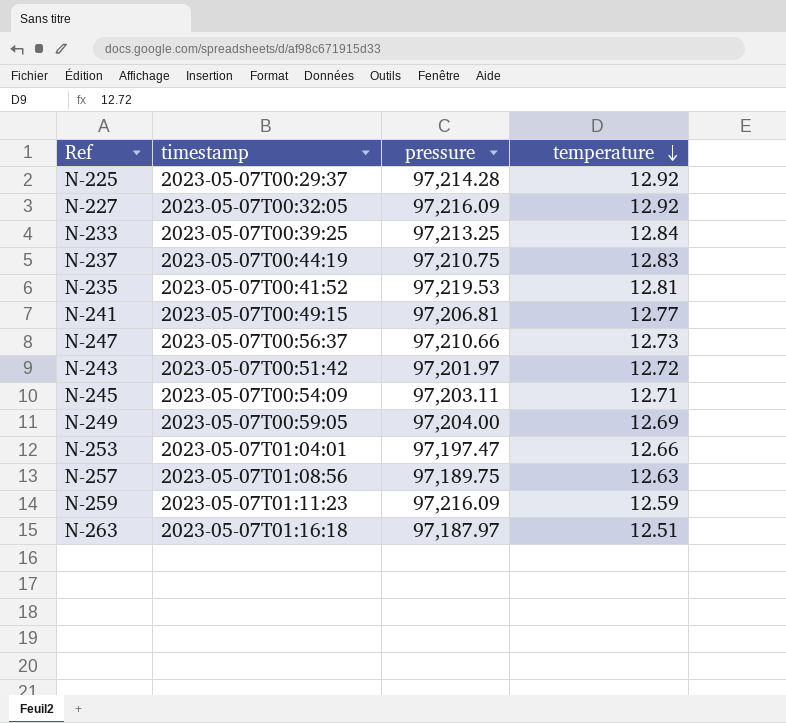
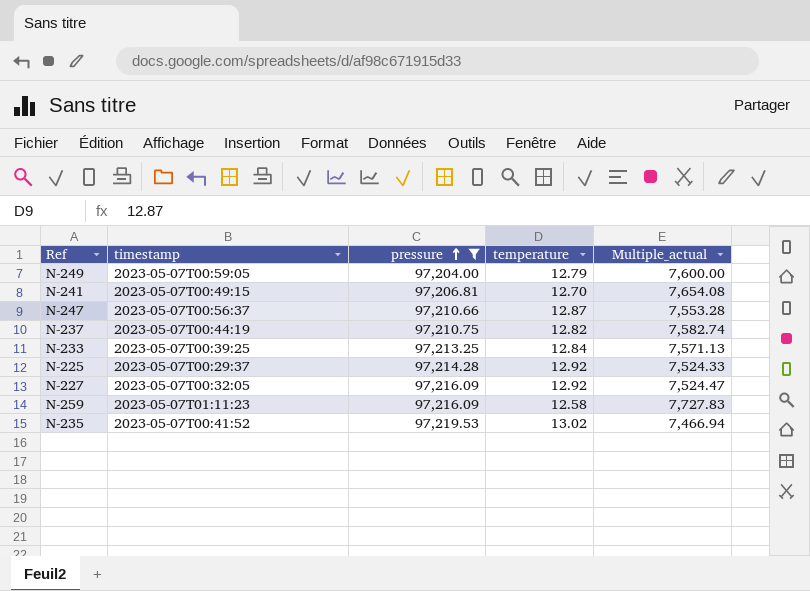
filter: none -> pressure >= 97,204.00
row order: temperature descending -> pressure ascending
column Multiple_actual | formula: none -> [pressure] / [temperature]
N-249 | temperature: 12.69 -> 12.79
N-241 | temperature: 12.77 -> 12.70
N-247 | temperature: 12.73 -> 12.87
N-237 | temperature: 12.83 -> 12.82
N-259 | temperature: 12.59 -> 12.58
N-235 | temperature: 12.81 -> 13.02

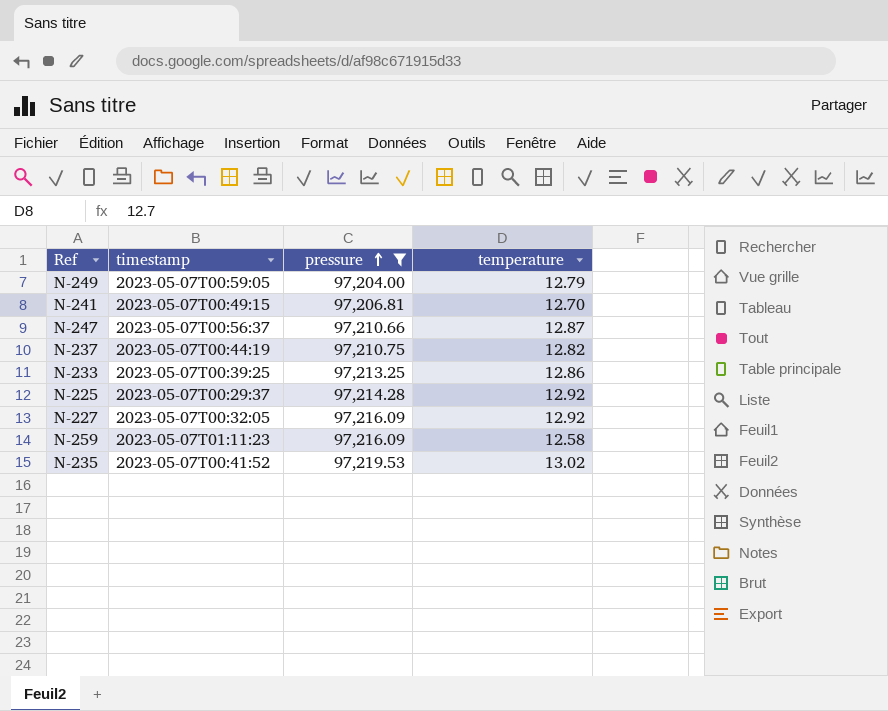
column Multiple_actual | formula: [pressure] / [temperature] -> none
N-233 | temperature: 12.84 -> 12.86

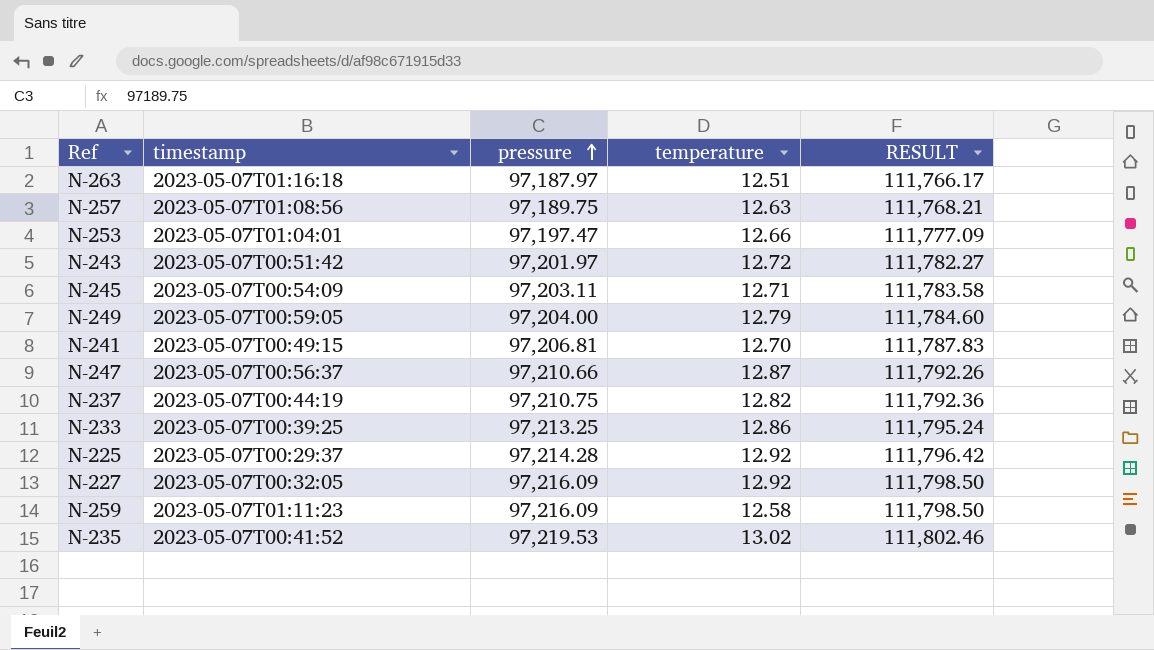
filter: pressure >= 97,204.00 -> none
column RESULT | formula: none -> [pressure] * 1.15

